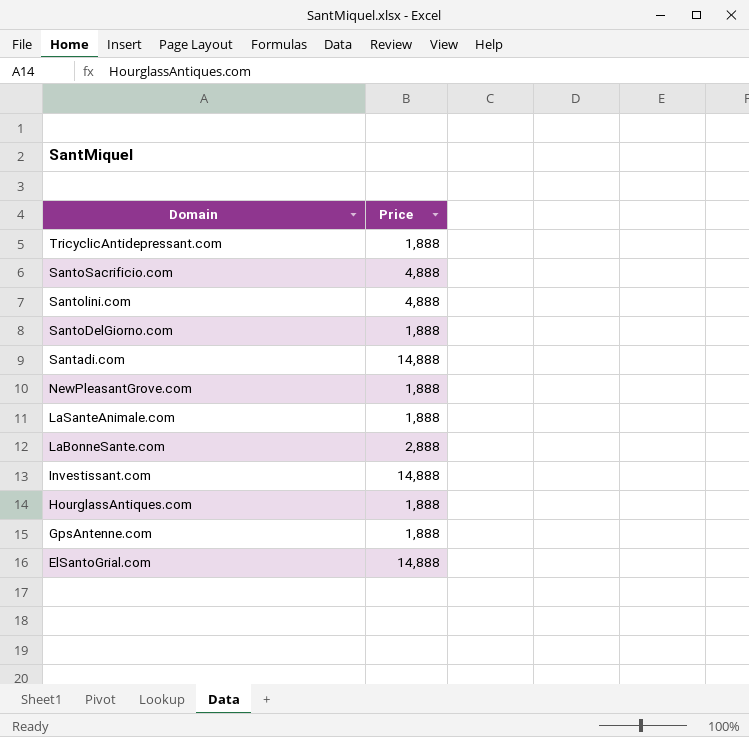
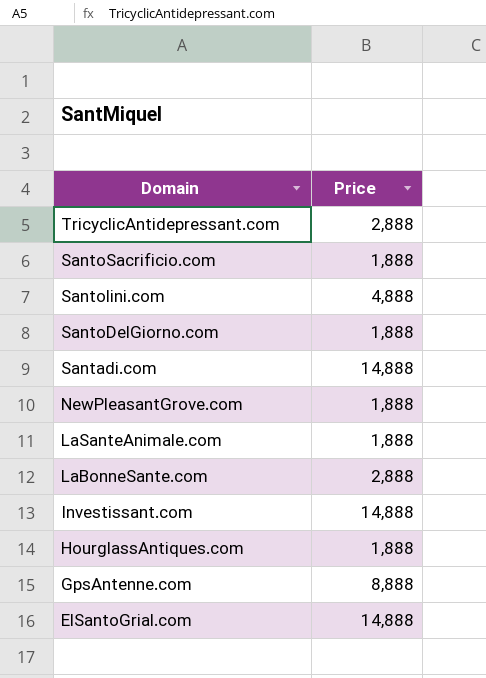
TricyclicAntidepressant.com | Price: 1,888 -> 2,888
SantoSacrificio.com | Price: 4,888 -> 1,888
GpsAntenne.com | Price: 1,888 -> 8,888

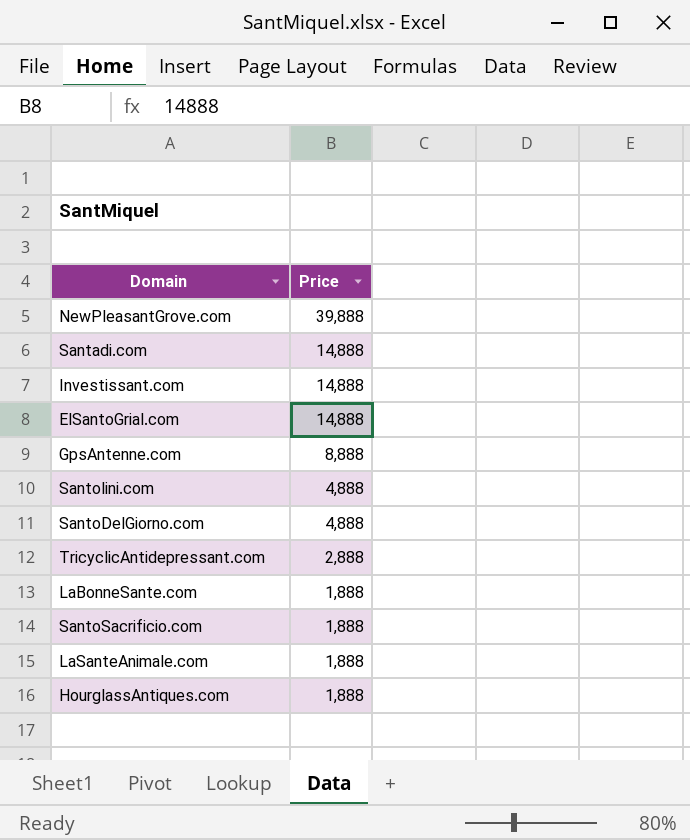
row order: Domain descending -> Price descending
NewPleasantGrove.com | Price: 1,888 -> 39,888
SantoDelGiorno.com | Price: 1,888 -> 4,888
LaBonneSante.com | Price: 2,888 -> 1,888

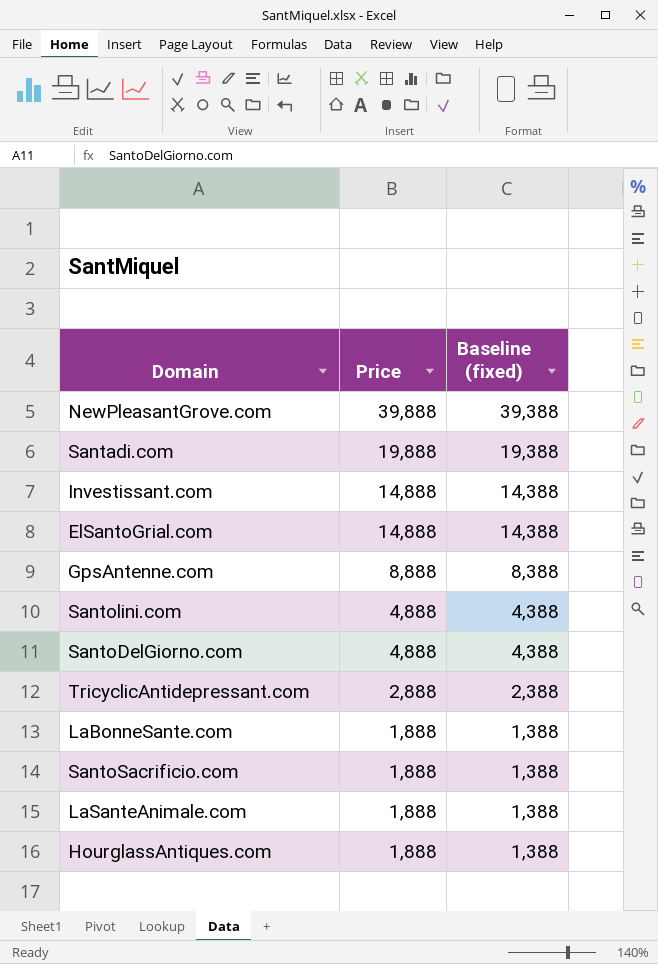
column Baseline (fixed) | formula: none -> [Price] - 500
Santadi.com | Price: 14,888 -> 19,888

